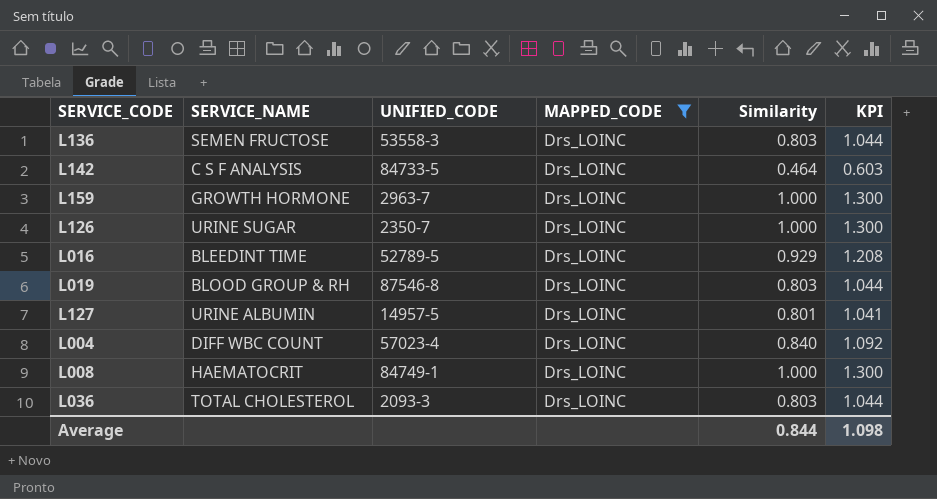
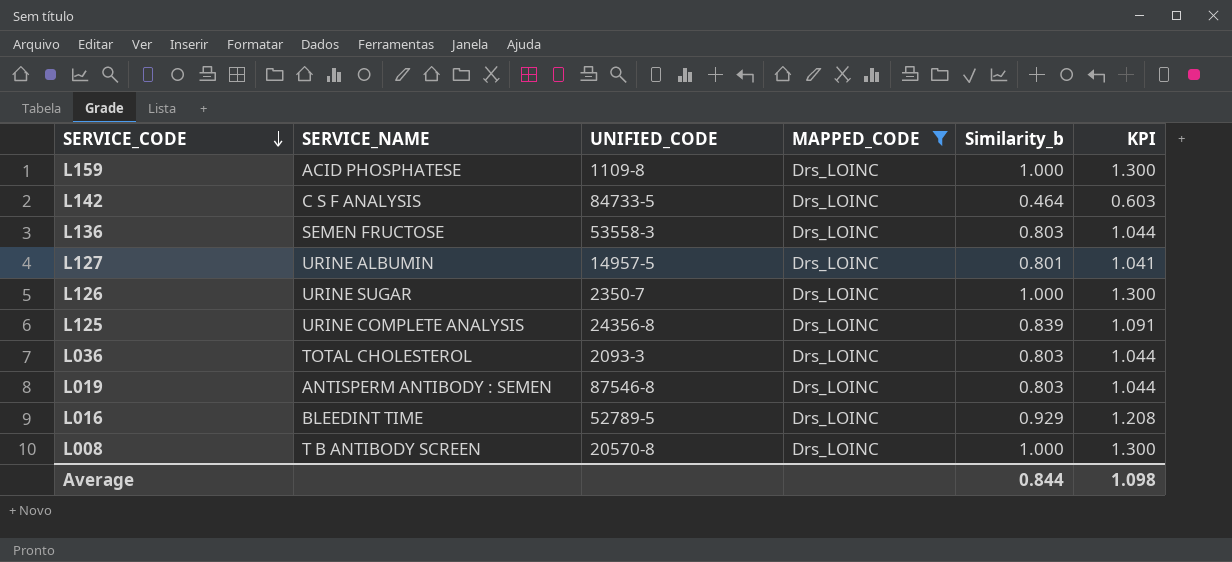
row order: none -> SERVICE_CODE descending
column name: Similarity -> Similarity_b
row L004: DIFF WBC COUNT | 57023-4 | Drs_LOINC | 0.840 | 1.092 -> none
L159 | SERVICE_NAME: GROWTH HORMONE -> ACID PHOSPHATESE
L159 | UNIFIED_CODE: 2963-7 -> 1109-8
row L125: none -> URINE COMPLETE ANALYSIS | 24356-8 | Drs_LOINC | 0.839 | 1.091
L019 | SERVICE_NAME: BLOOD GROUP & RH -> ANTISPERM ANTIBODY : SEMEN
L008 | SERVICE_NAME: HAEMATOCRIT -> T B ANTIBODY SCREEN
L008 | UNIFIED_CODE: 84749-1 -> 20570-8

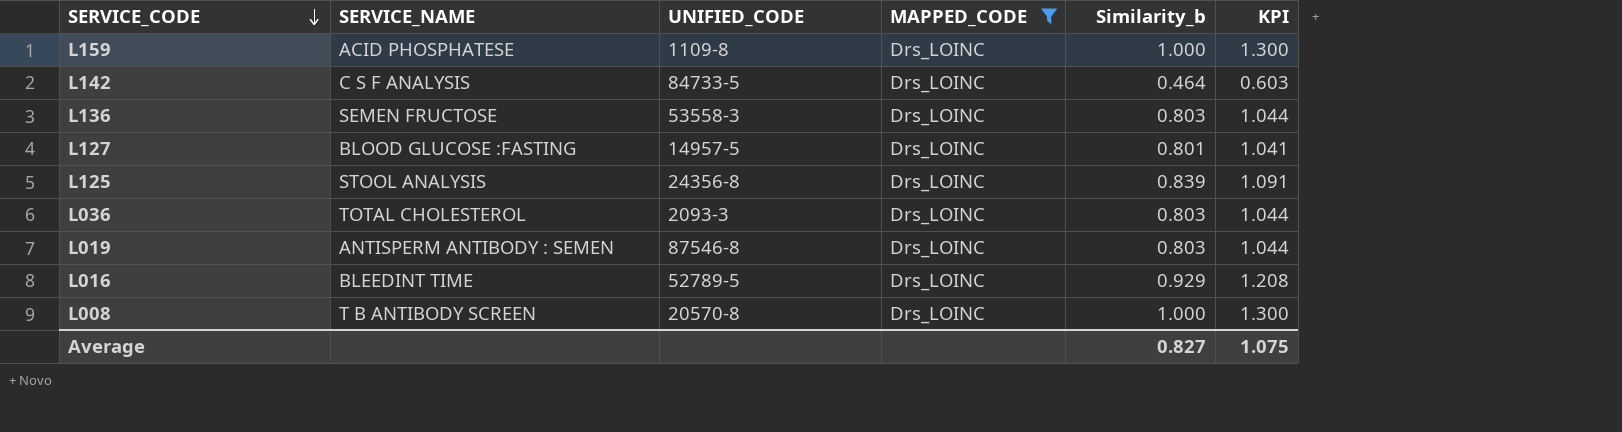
row L126: URINE SUGAR | 2350-7 | Drs_LOINC | 1.000 | 1.300 -> none
L127 | SERVICE_NAME: URINE ALBUMIN -> BLOOD GLUCOSE :FASTING
L125 | SERVICE_NAME: URINE COMPLETE ANALYSIS -> STOOL ANALYSIS
Average | Similarity_b: 0.844 -> 0.827
Average | KPI: 1.098 -> 1.075

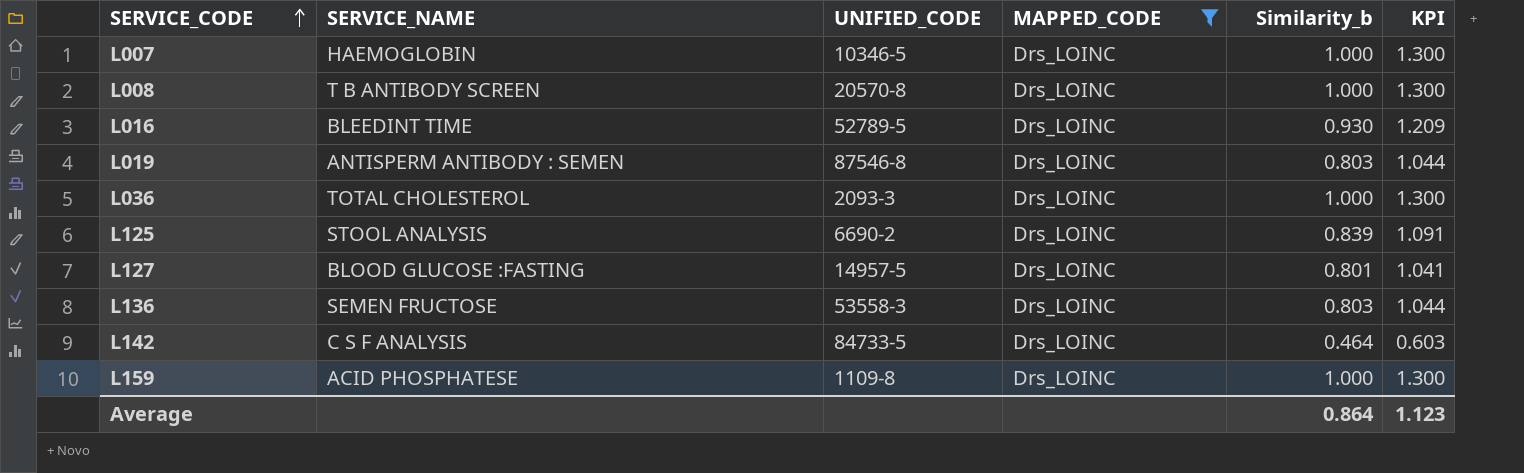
row order: SERVICE_CODE descending -> SERVICE_CODE ascending
row L007: none -> HAEMOGLOBIN | 10346-5 | Drs_LOINC | 1.000 | 1.300
L016 | Similarity_b: 0.929 -> 0.930
L016 | KPI: 1.208 -> 1.209
L036 | Similarity_b: 0.803 -> 1.000
L036 | KPI: 1.044 -> 1.300
L125 | UNIFIED_CODE: 24356-8 -> 6690-2
Average | Similarity_b: 0.827 -> 0.864
Average | KPI: 1.075 -> 1.123

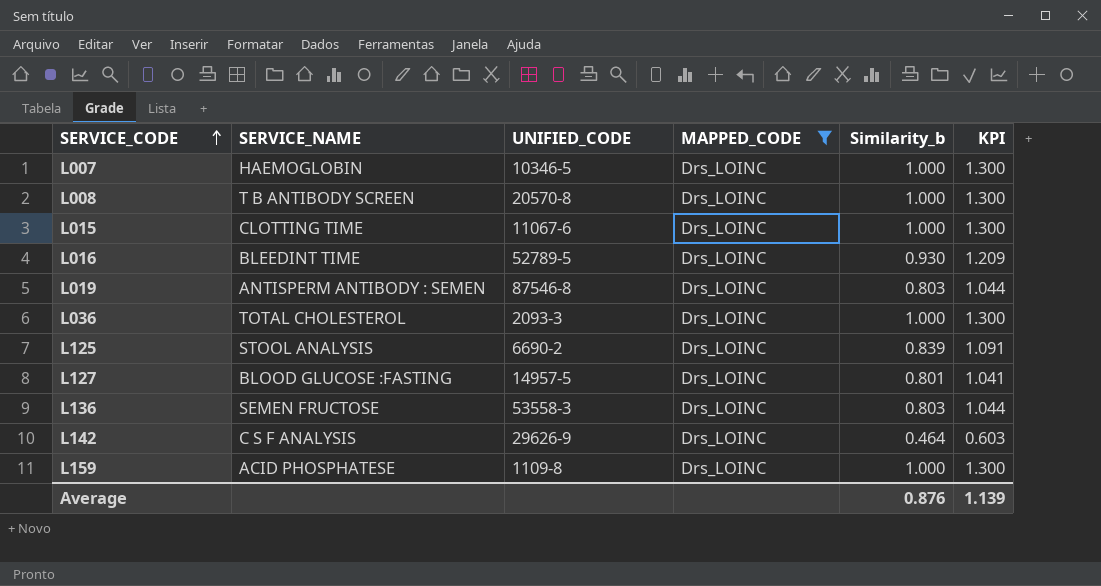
row L015: none -> CLOTTING TIME | 11067-6 | Drs_LOINC | 1.000 | 1.300
L142 | UNIFIED_CODE: 84733-5 -> 29626-9
Average | Similarity_b: 0.864 -> 0.876
Average | KPI: 1.123 -> 1.139

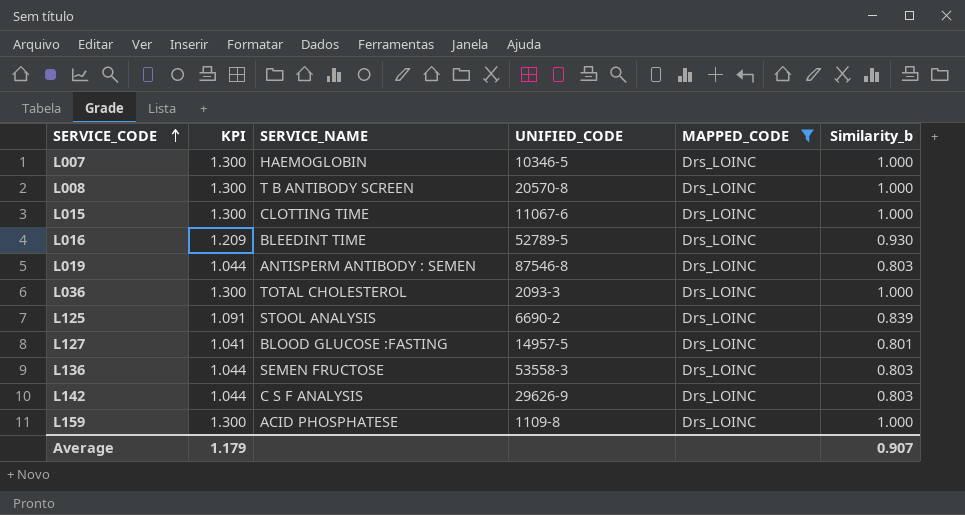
column KPI | position: 6 -> 2
L142 | KPI: 0.603 -> 1.044
L142 | Similarity_b: 0.464 -> 0.803
Average | KPI: 1.139 -> 1.179
Average | Similarity_b: 0.876 -> 0.907

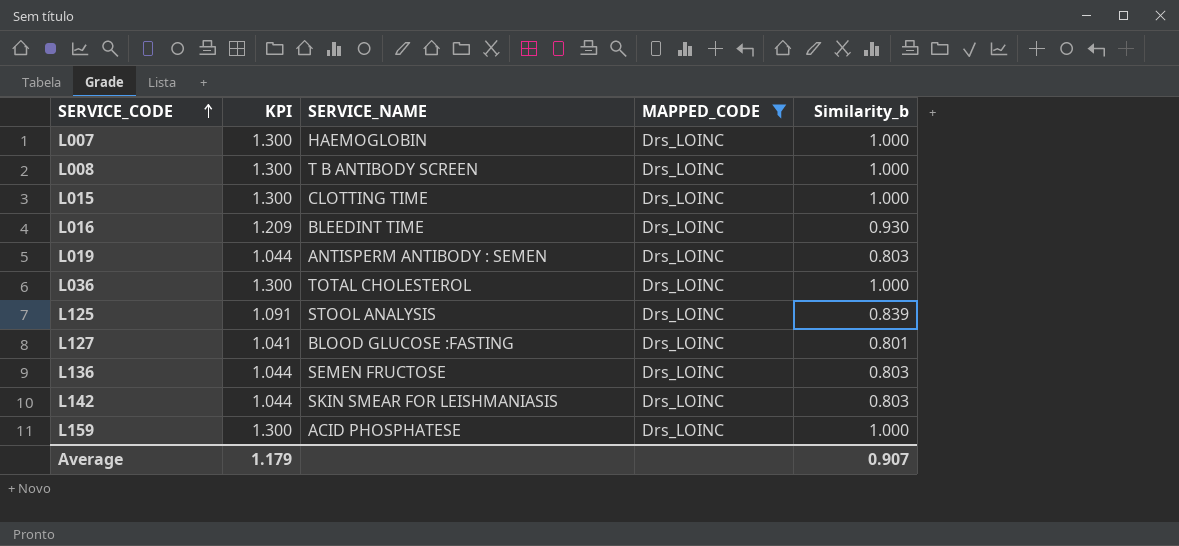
column UNIFIED_CODE | position: 4 -> none
L142 | SERVICE_NAME: C S F ANALYSIS -> SKIN SMEAR FOR LEISHMANIASIS

